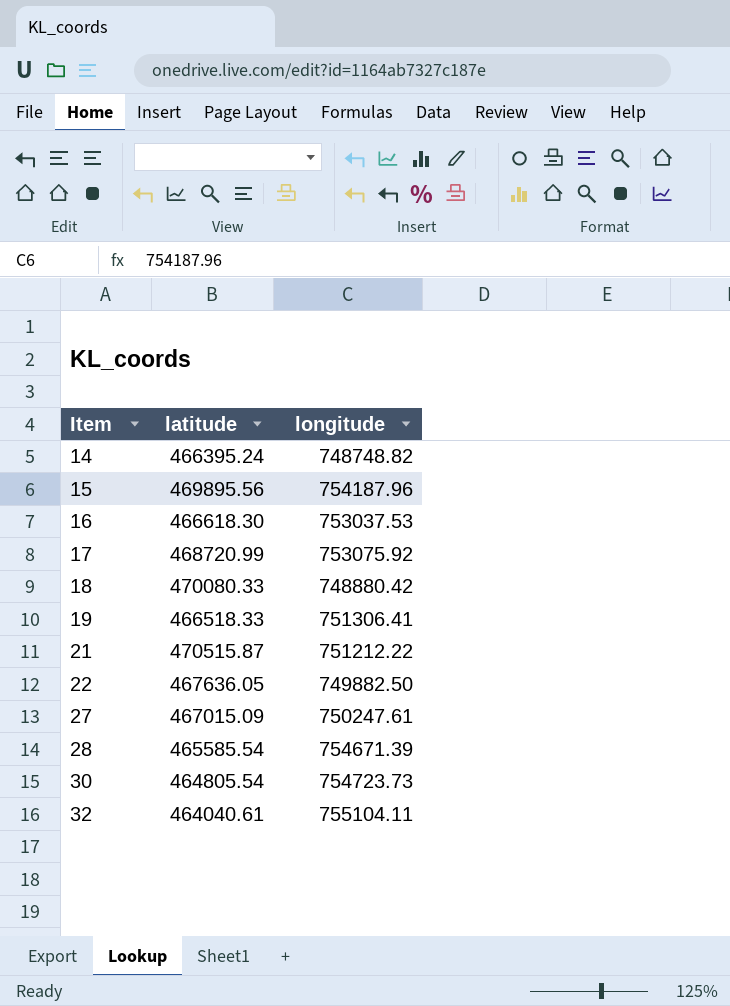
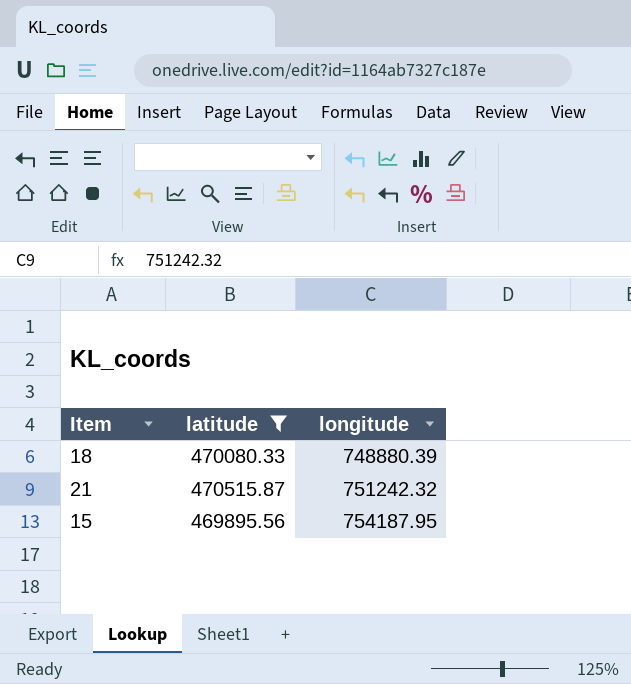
filter: none -> latitude >= 469895.56
row order: Item ascending -> longitude ascending
18 | longitude: 748880.42 -> 748880.39
21 | longitude: 751212.22 -> 751242.32
15 | longitude: 754187.96 -> 754187.95

